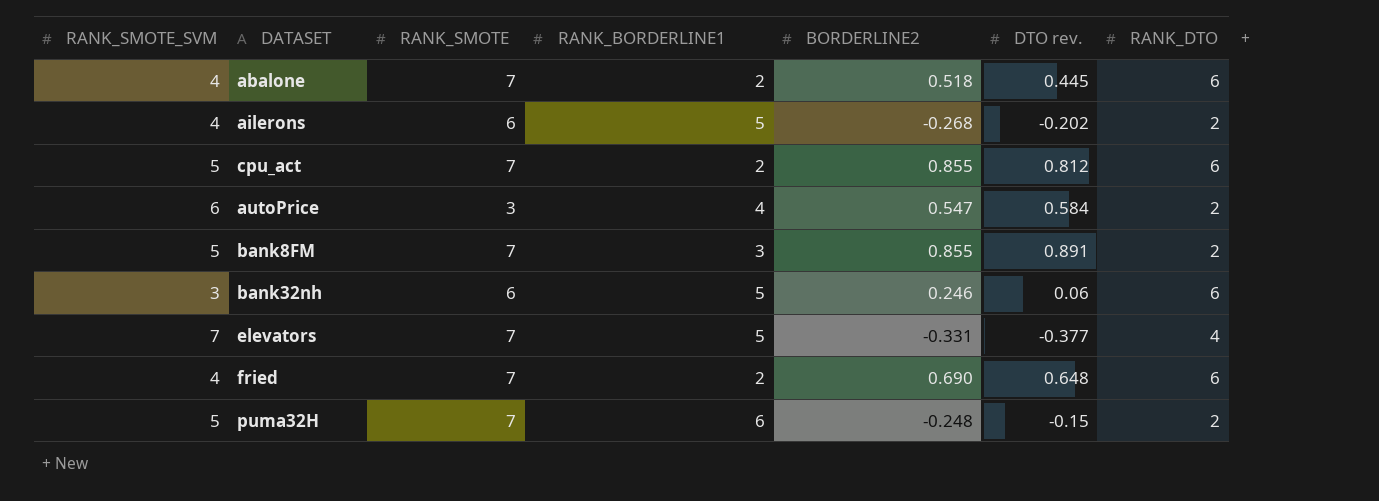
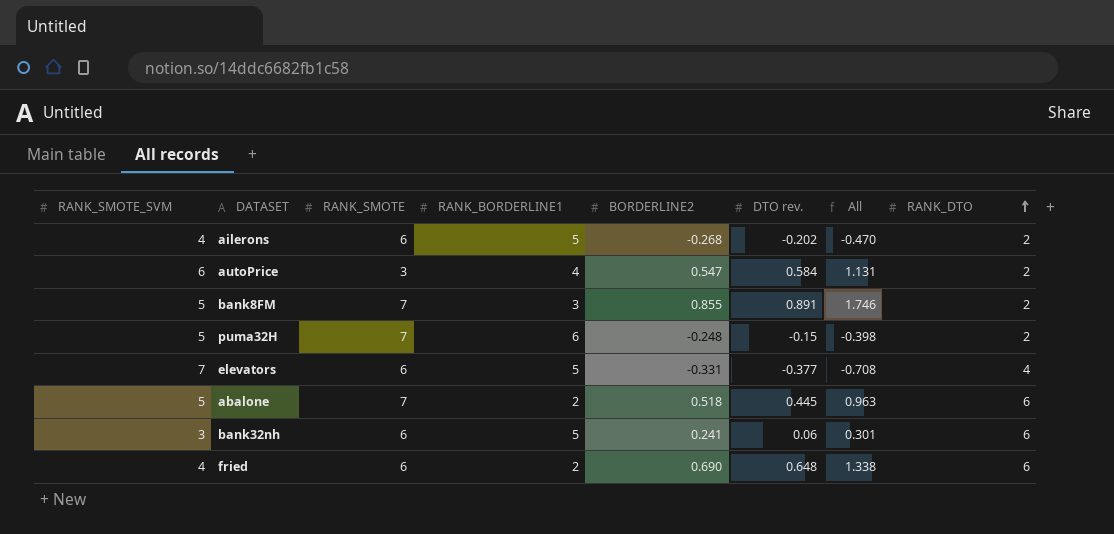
row order: none -> RANK_DTO ascending
column All | formula: none -> [BORDERLINE2] + [DTO rev.]
row cpu_act: 5 | 7 | 2 | 0.855 | 0.812 | 6 -> none
elevators | RANK_SMOTE: 7 -> 6
abalone | RANK_SMOTE_SVM: 4 -> 5
bank32nh | BORDERLINE2: 0.246 -> 0.241
fried | RANK_SMOTE: 7 -> 6

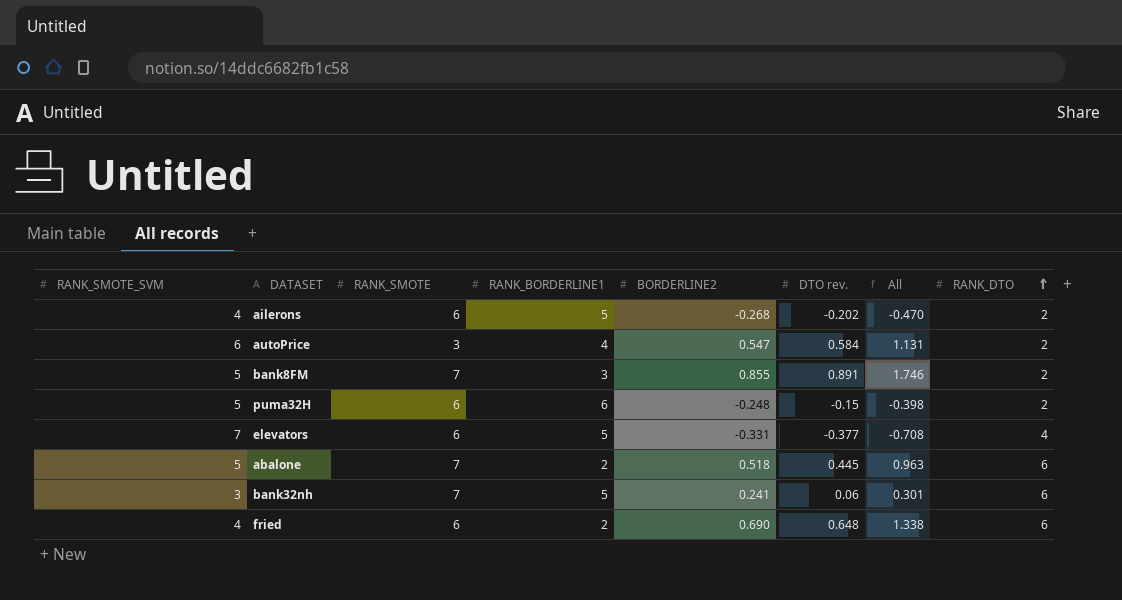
puma32H | RANK_SMOTE: 7 -> 6
bank32nh | RANK_SMOTE: 6 -> 7

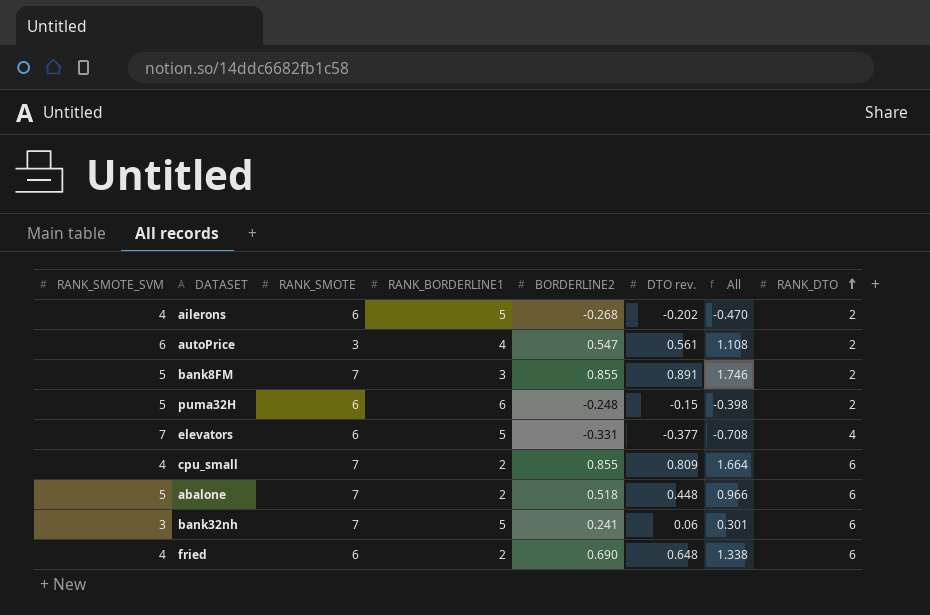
autoPrice | DTO rev.: 0.584 -> 0.561
autoPrice | All: 1.131 -> 1.108
row cpu_small: none -> 4 | 7 | 2 | 0.855 | 0.809 | 1.664 | 6
abalone | DTO rev.: 0.445 -> 0.448
abalone | All: 0.963 -> 0.966

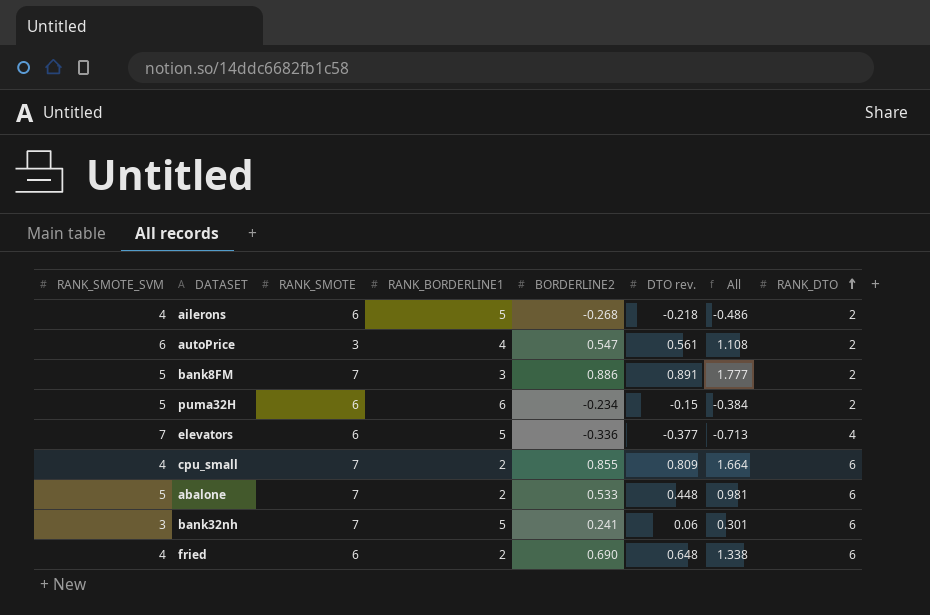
ailerons | DTO rev.: -0.202 -> -0.218
ailerons | All: -0.470 -> -0.486
bank8FM | BORDERLINE2: 0.855 -> 0.886
bank8FM | All: 1.746 -> 1.777
puma32H | BORDERLINE2: -0.248 -> -0.234
puma32H | All: -0.398 -> -0.384
elevators | BORDERLINE2: -0.331 -> -0.336
elevators | All: -0.708 -> -0.713
abalone | BORDERLINE2: 0.518 -> 0.533
abalone | All: 0.966 -> 0.981

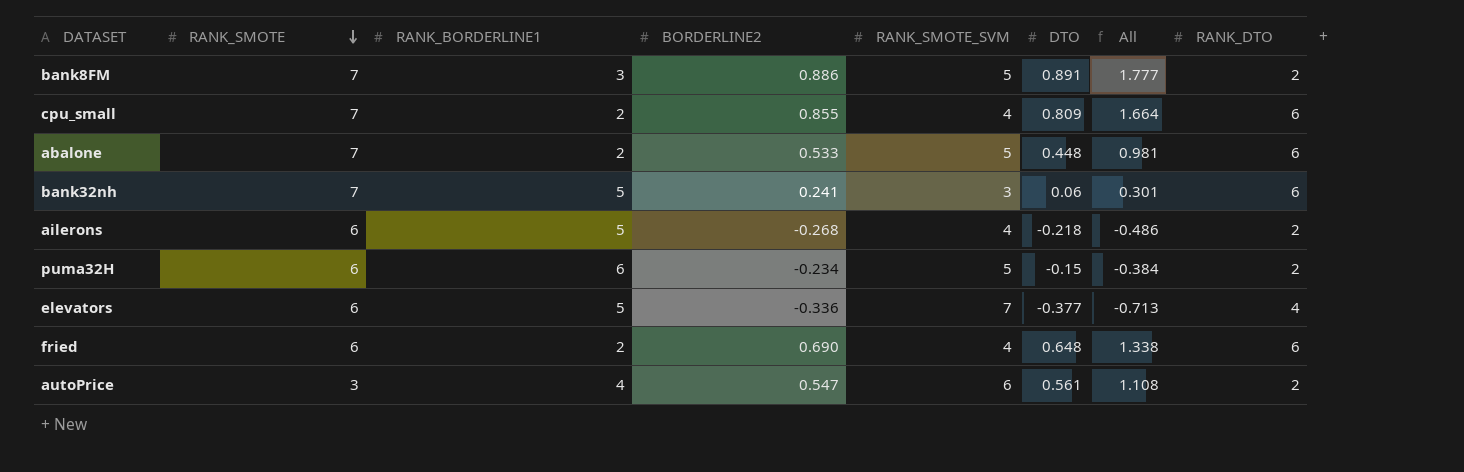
row order: RANK_DTO ascending -> RANK_SMOTE descending
column RANK_SMOTE_SVM | position: 1 -> 5
column name: DTO rev. -> DTO

